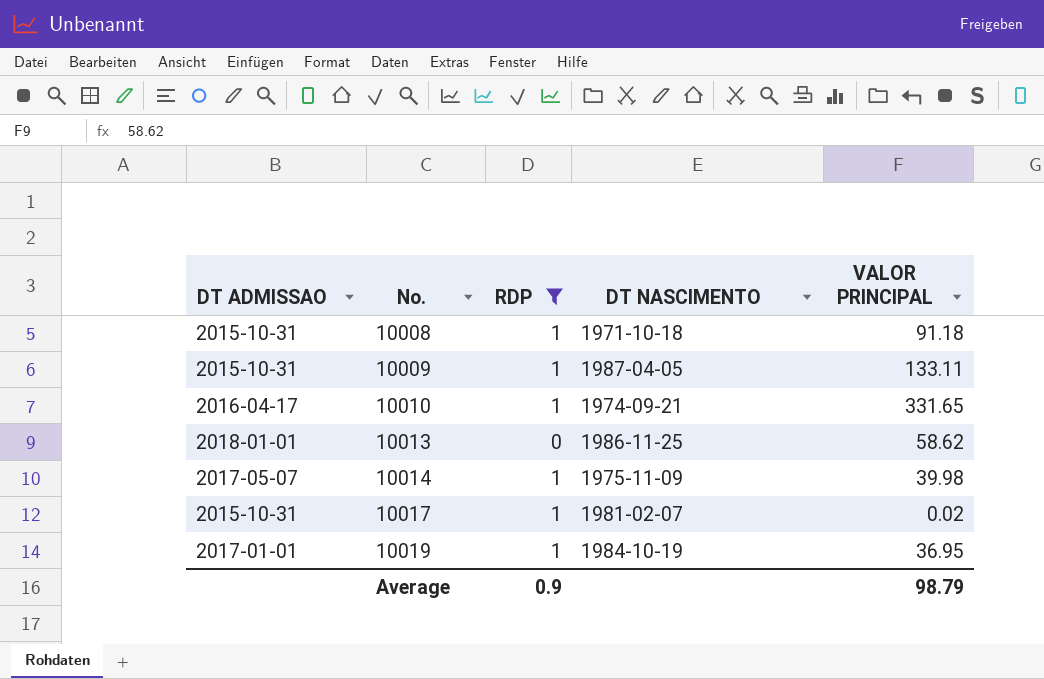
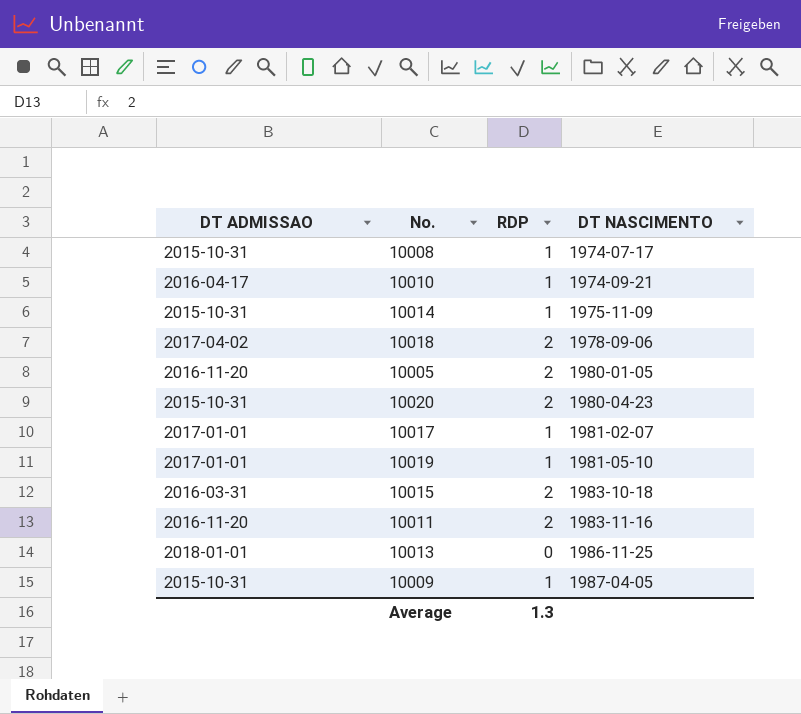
filter: RDP != 2 -> none
row order: No. ascending -> DT NASCIMENTO ascending
column VALOR PRINCIPAL | position: 5 -> none
10008 | DT NASCIMENTO: 1971-10-18 -> 1974-07-17
10014 | DT ADMISSAO: 2017-05-07 -> 2015-10-31
10017 | DT ADMISSAO: 2015-10-31 -> 2017-01-01
10019 | DT NASCIMENTO: 1984-10-19 -> 1981-05-10
Average | RDP: 0.9 -> 1.3

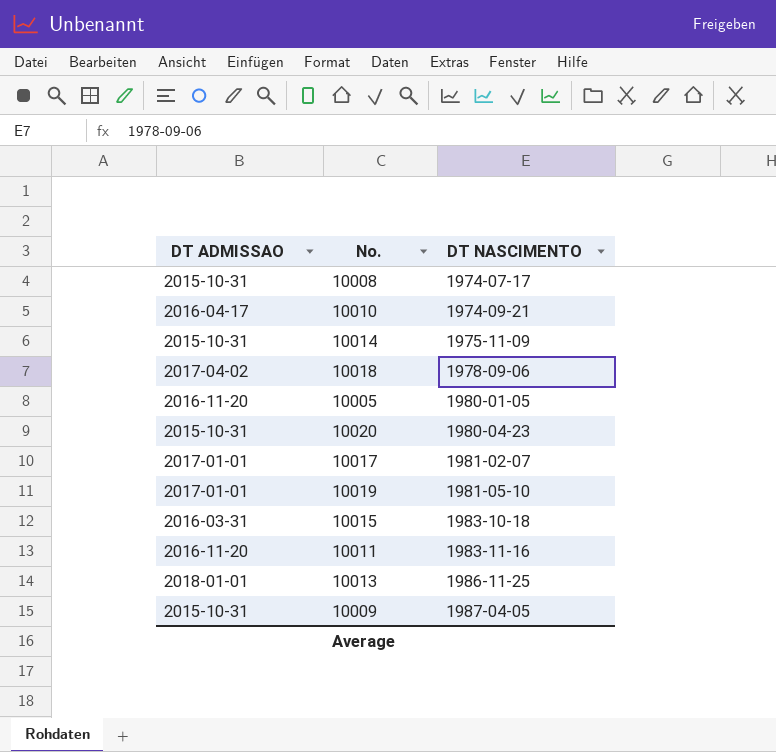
column RDP | position: 3 -> none

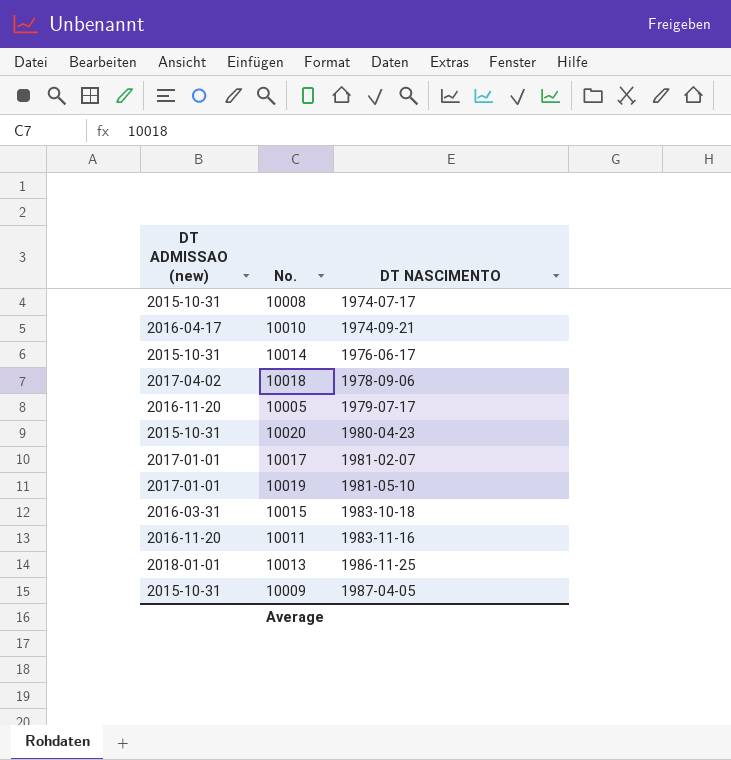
column name: DT ADMISSAO -> DT ADMISSAO (new)
10014 | DT NASCIMENTO: 1975-11-09 -> 1976-06-17
10005 | DT NASCIMENTO: 1980-01-05 -> 1979-07-17

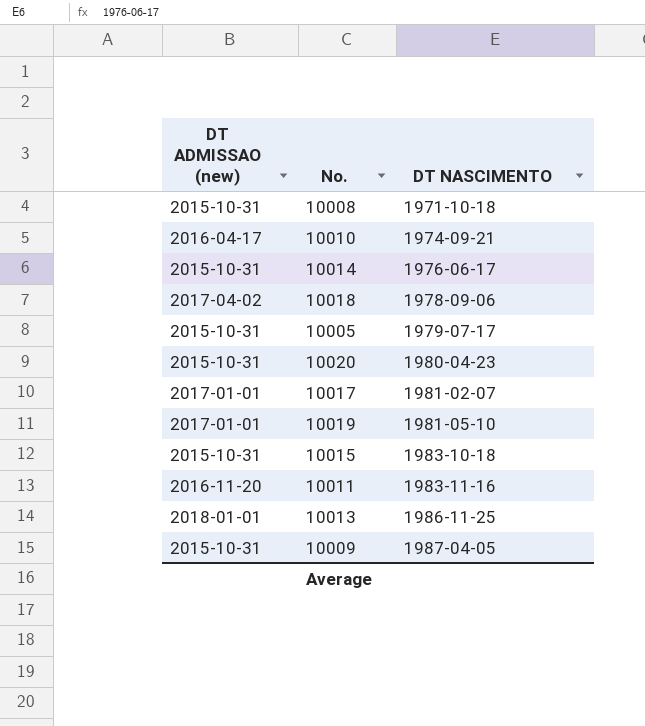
10008 | DT NASCIMENTO: 1974-07-17 -> 1971-10-18
10005 | DT ADMISSAO (new): 2016-11-20 -> 2015-10-31
10015 | DT ADMISSAO (new): 2016-03-31 -> 2015-10-31

